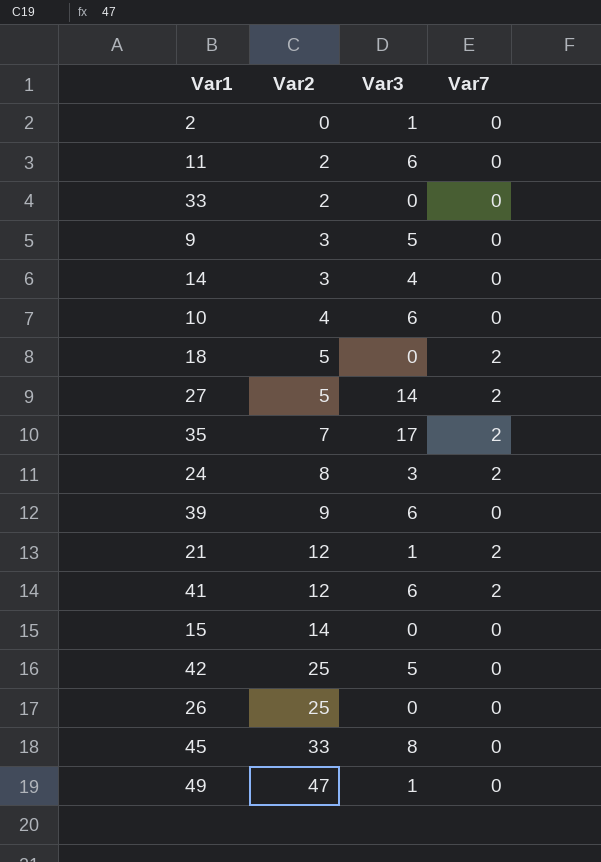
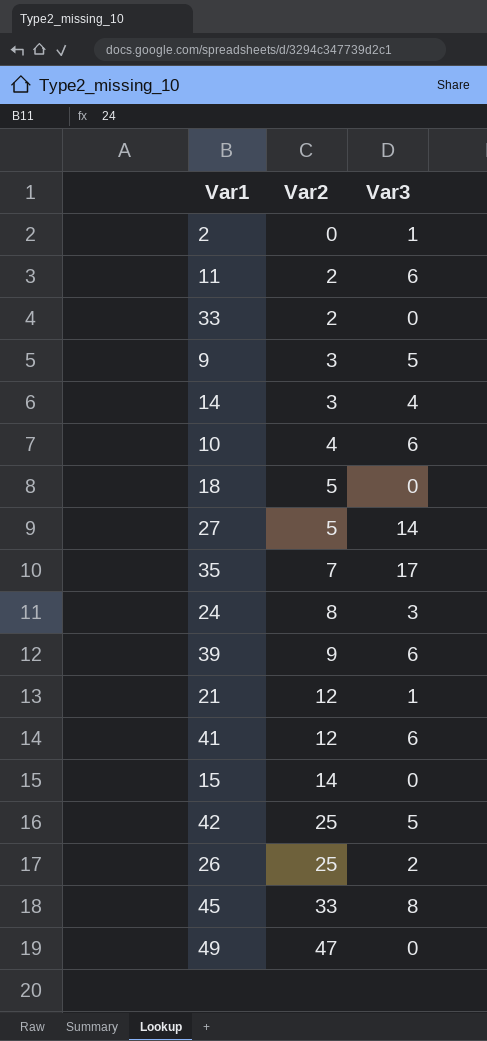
column Var7 | position: 4 -> none
26 | Var3: 0 -> 2
49 | Var3: 1 -> 0

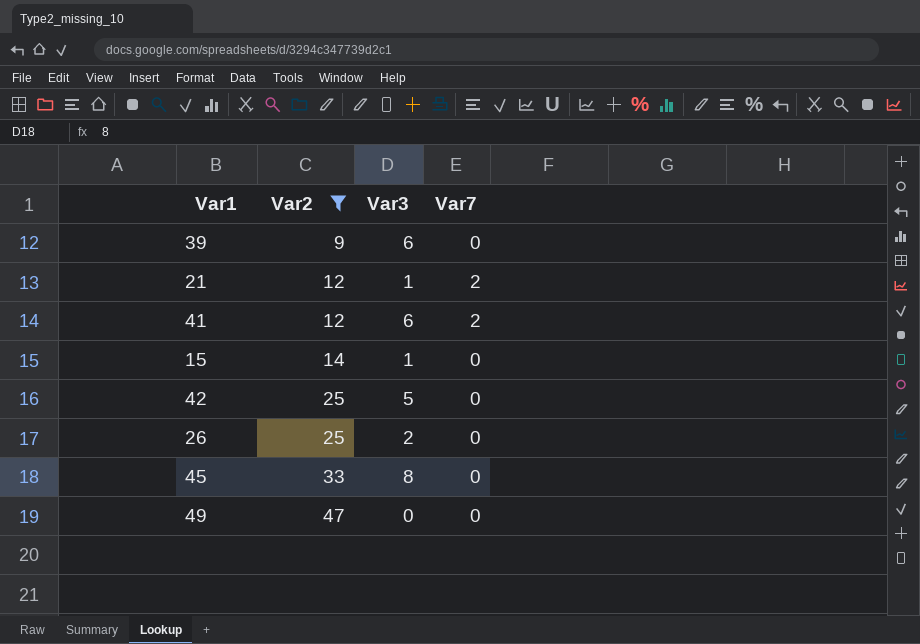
filter: none -> Var2 >= 9
column Var7 | position: none -> 4
15 | Var3: 0 -> 1

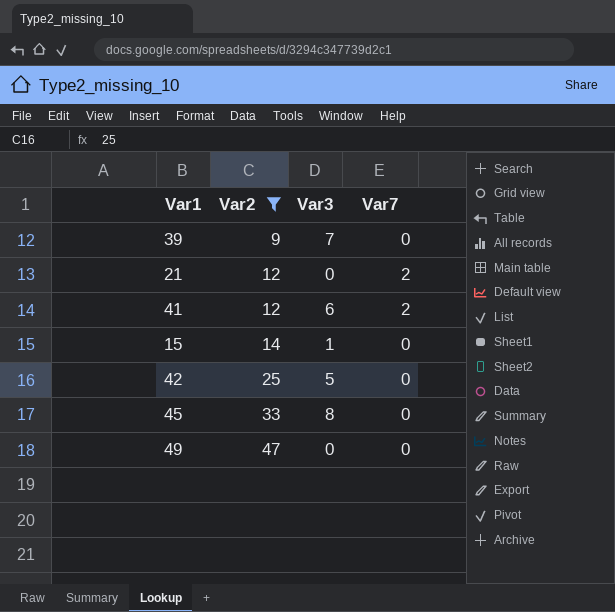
row 26: 25 | 2 | 0 -> none
39 | Var3: 6 -> 7
21 | Var3: 1 -> 0

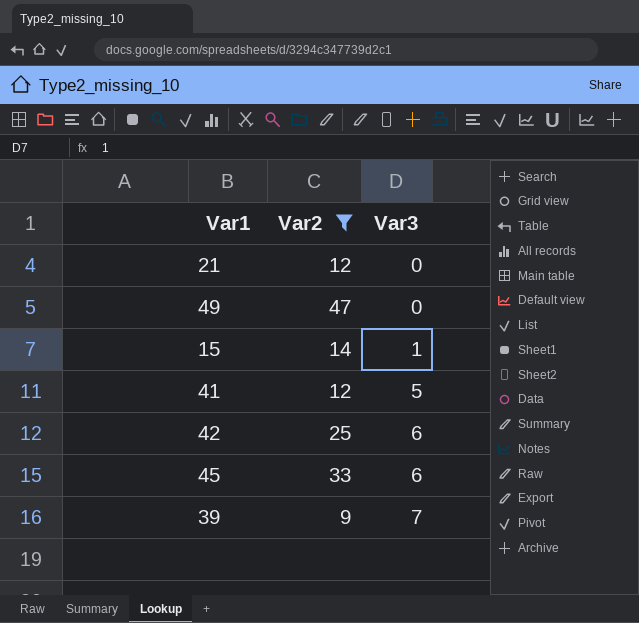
row order: Var2 ascending -> Var3 ascending
column Var7 | position: 4 -> none
41 | Var3: 6 -> 5
42 | Var3: 5 -> 6
45 | Var3: 8 -> 6

